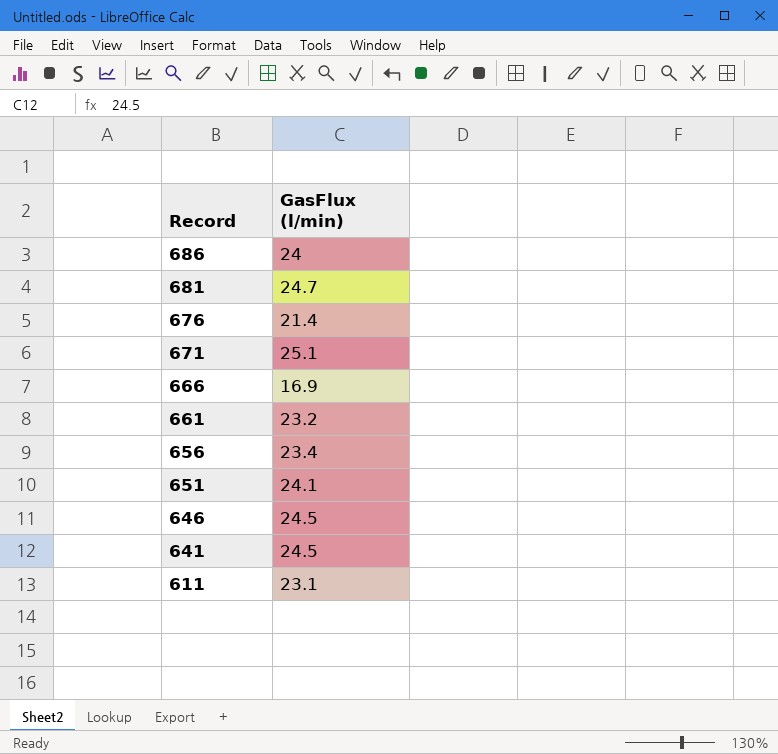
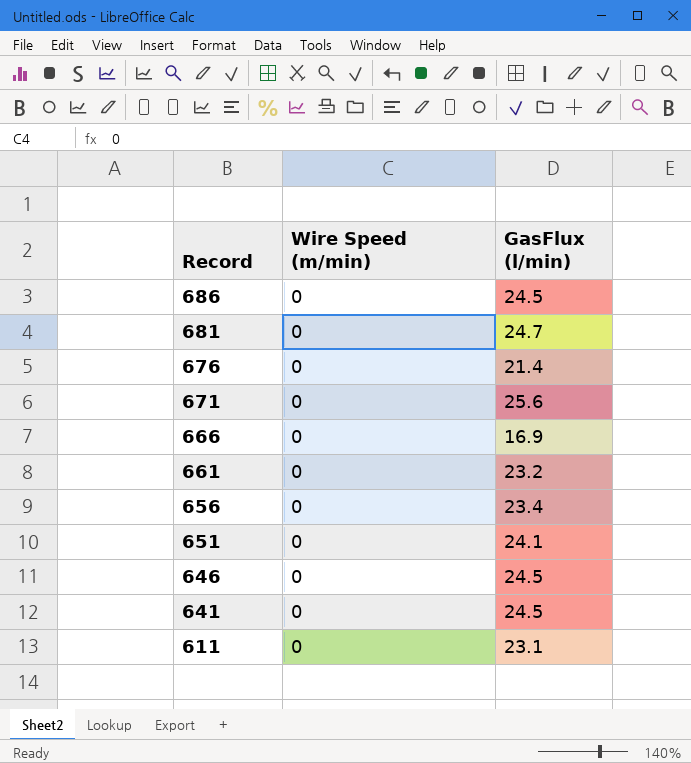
column Wire Speed (m/min) | position: none -> 2
686 | GasFlux (l/min): 24 -> 24.5
671 | GasFlux (l/min): 25.1 -> 25.6

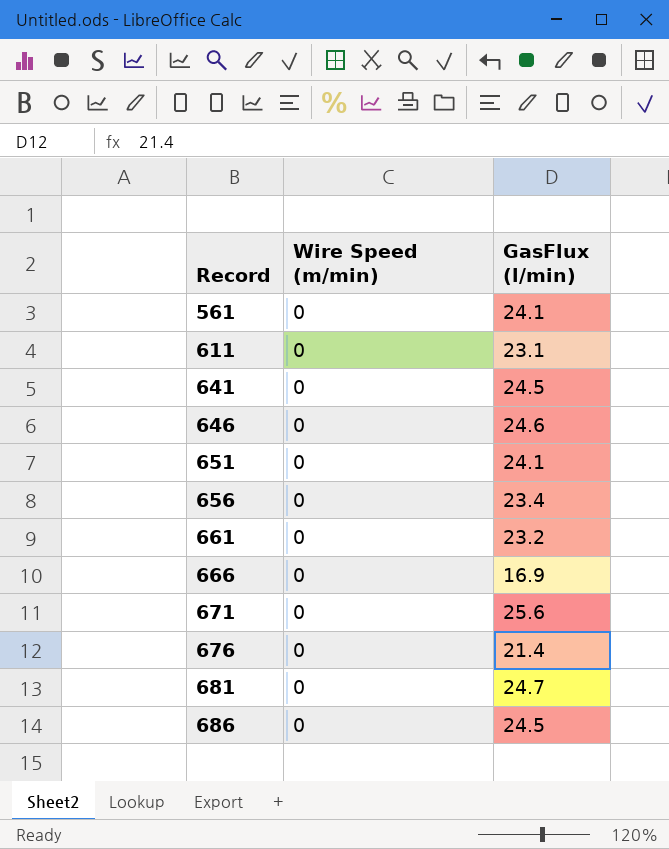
row order: Record descending -> Record ascending
row 561: none -> 0 | 24.1
646 | GasFlux (l/min): 24.5 -> 24.6

